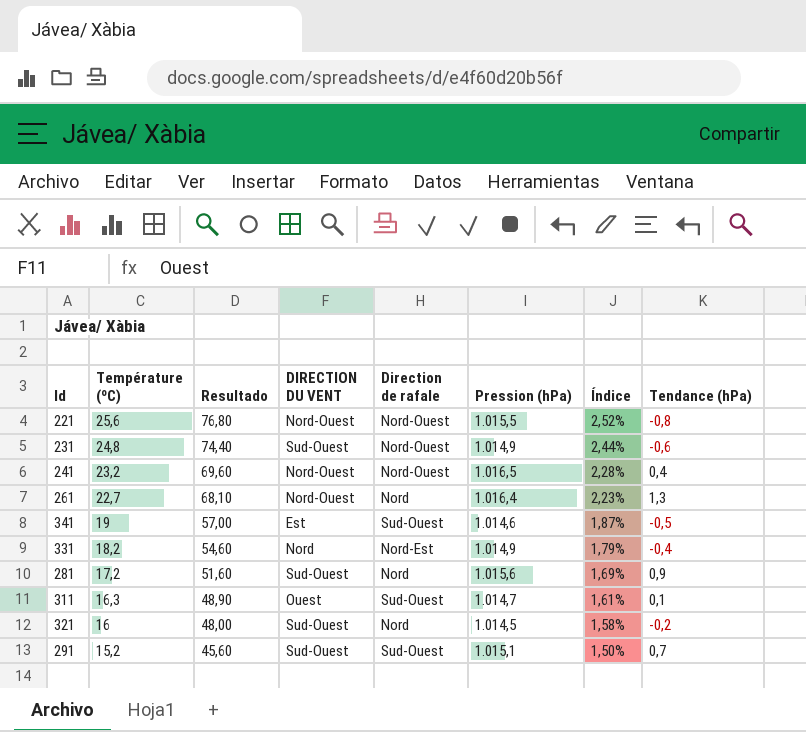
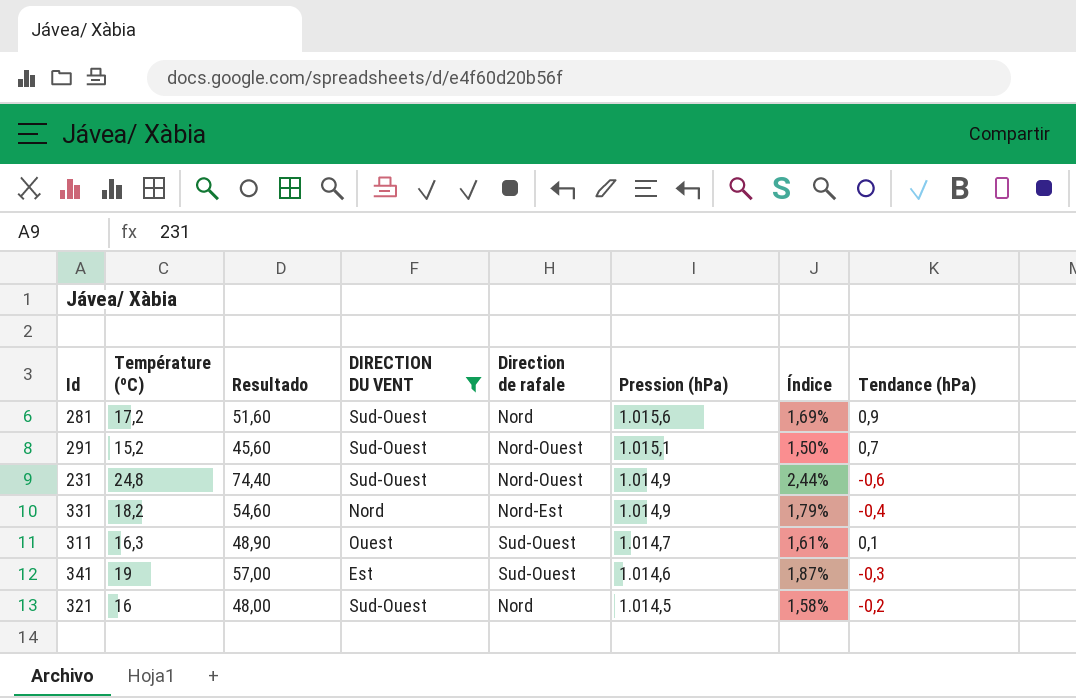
filter: none -> DIRECTION DU VENT != Nord-Ouest
row order: Température (ºC) descending -> Pression (hPa) descending
291 | Direction de rafale: Sud-Ouest -> Nord-Ouest
341 | Tendance (hPa): -0,5 -> -0,3

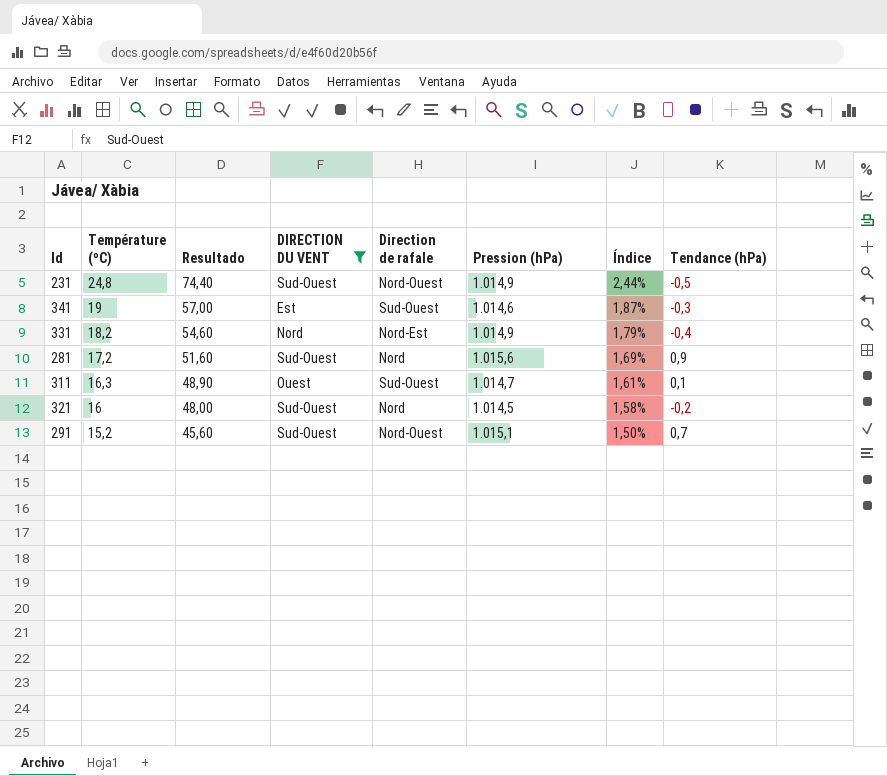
row order: Pression (hPa) descending -> Température (ºC) descending
231 | Tendance (hPa): -0,6 -> -0,5

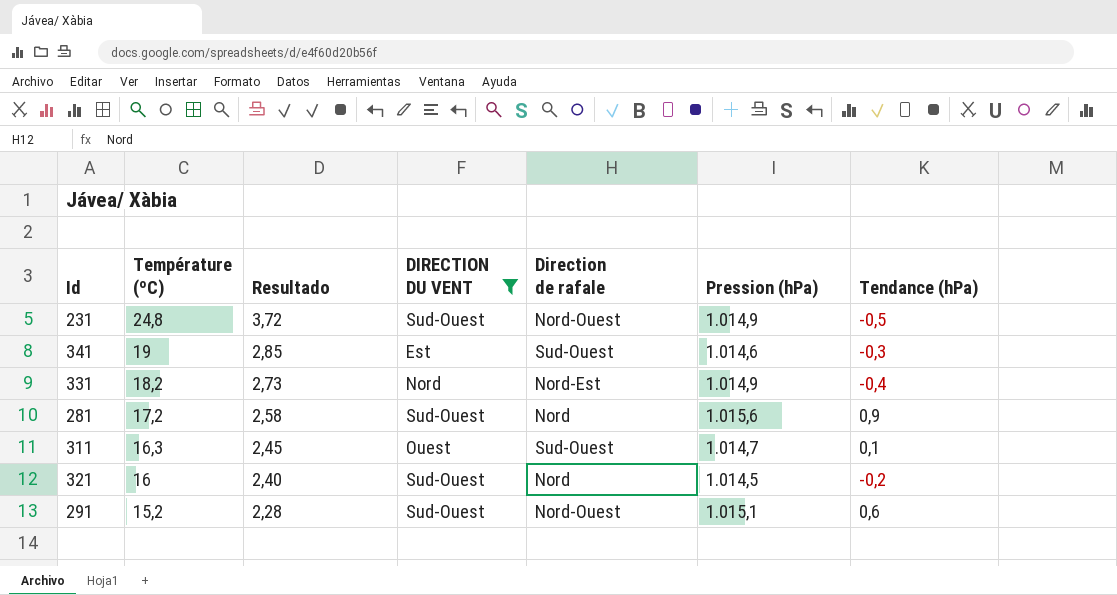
column Índice | formula: [Température (ºC)] / [Pression (hPa)] -> none
column Resultado | formula: [Température (ºC)] * 3 -> [Température (ºC)] * 0,15
291 | Tendance (hPa): 0,7 -> 0,6

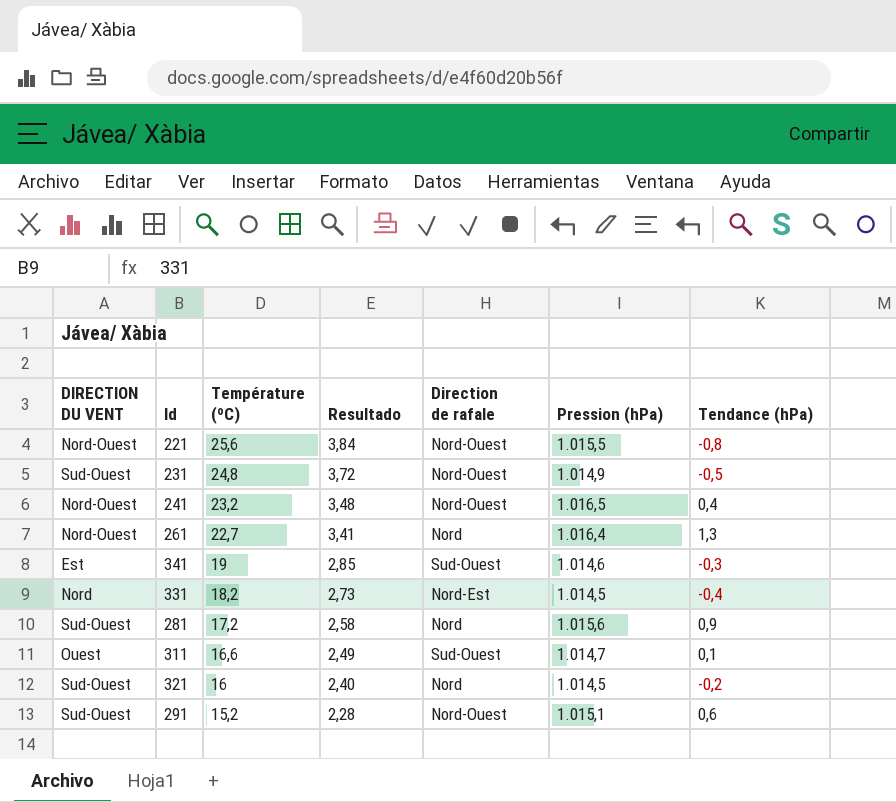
filter: DIRECTION DU VENT != Nord-Ouest -> none
column DIRECTION DU VENT | position: 4 -> 1
331 | Pression (hPa): 1.014,9 -> 1.014,5
311 | Température (ºC): 16,3 -> 16,6
311 | Resultado: 2,45 -> 2,49

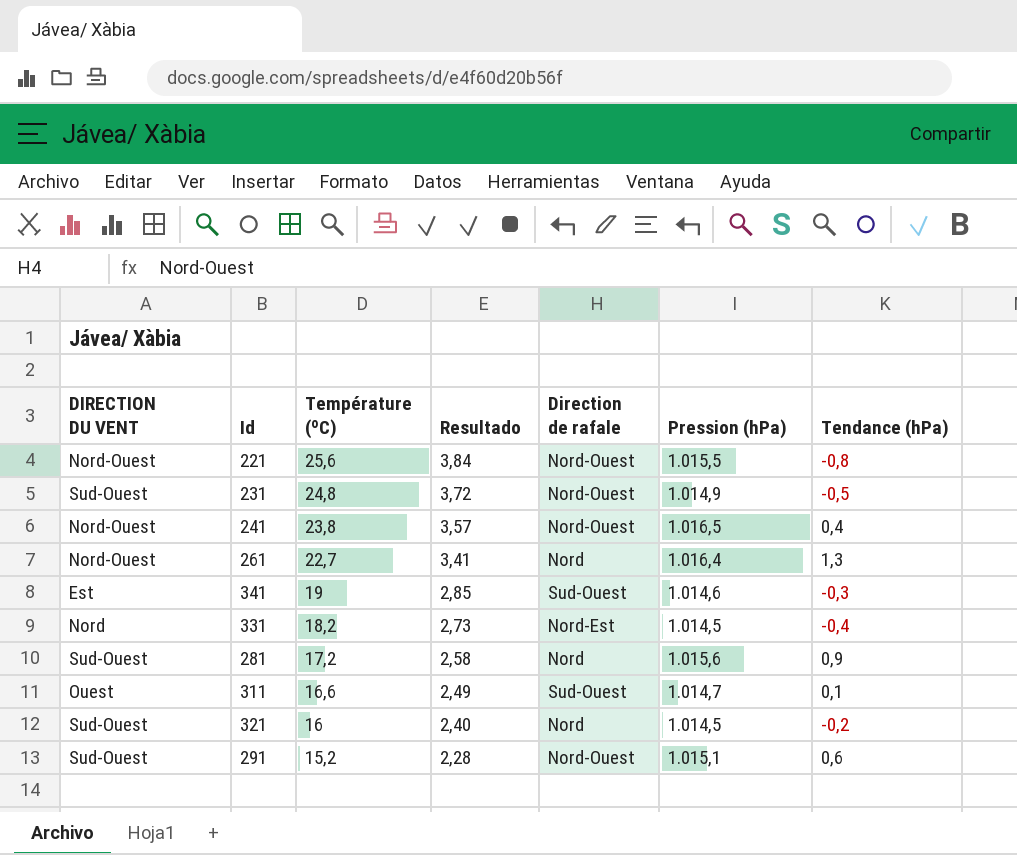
241 | Température (ºC): 23,2 -> 23,8
241 | Resultado: 3,48 -> 3,57

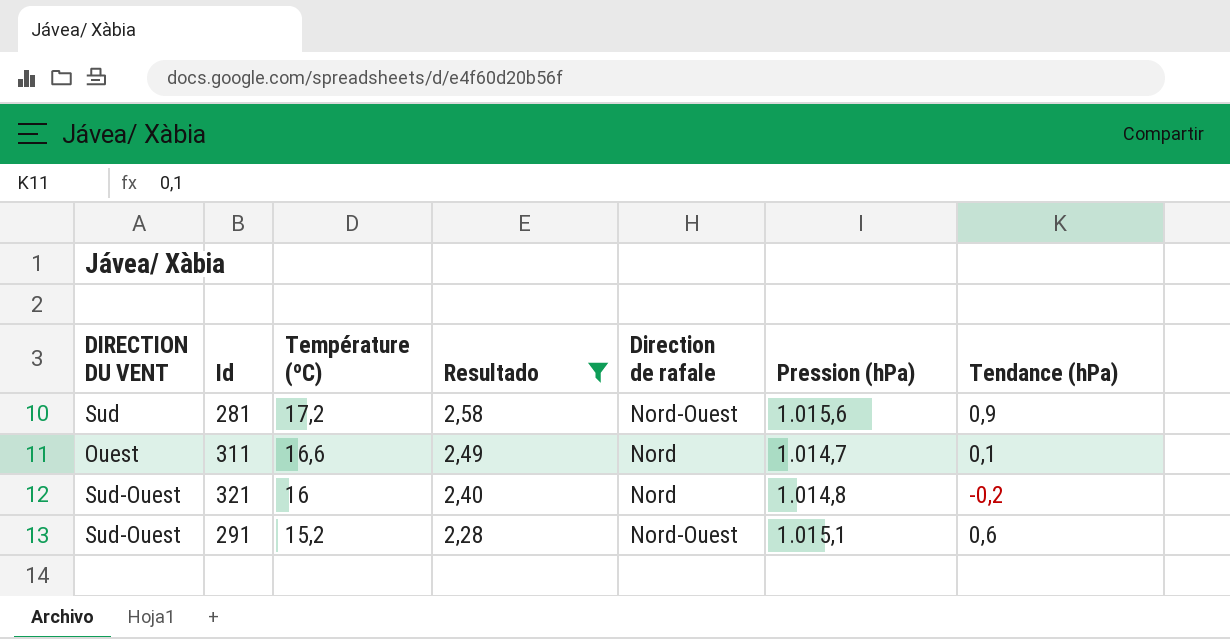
filter: none -> Resultado <= 2,58
281 | DIRECTION DU VENT: Sud-Ouest -> Sud
281 | Direction de rafale: Nord -> Nord-Ouest
311 | Direction de rafale: Sud-Ouest -> Nord
321 | Pression (hPa): 1.014,5 -> 1.014,8

